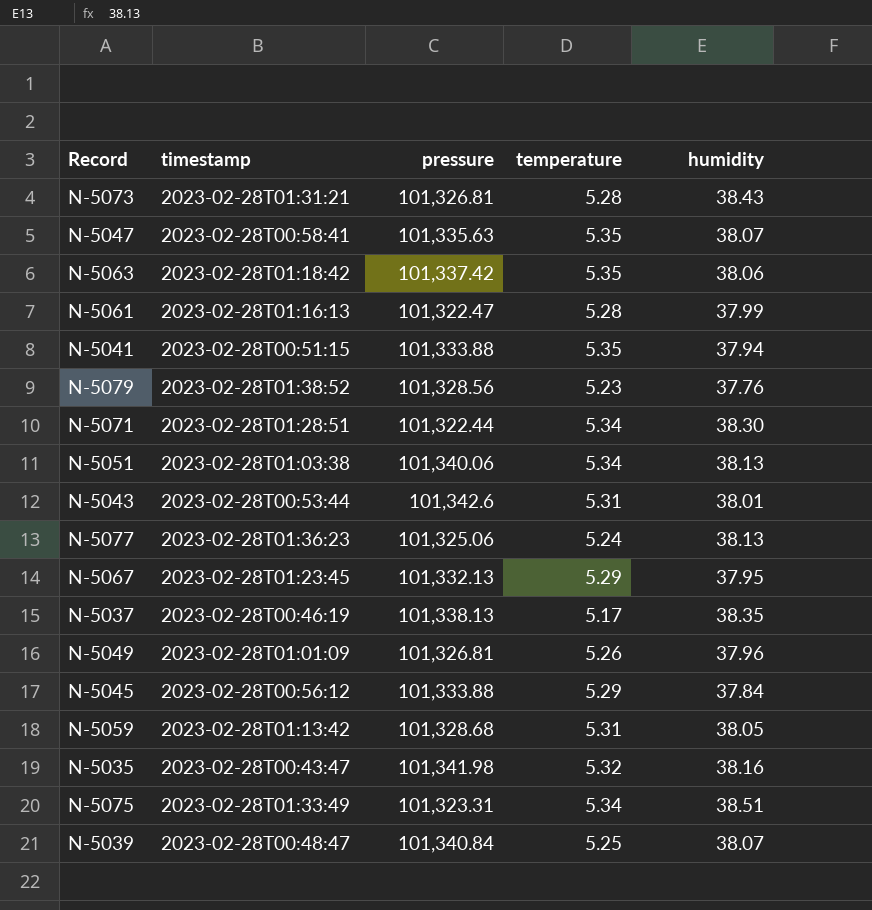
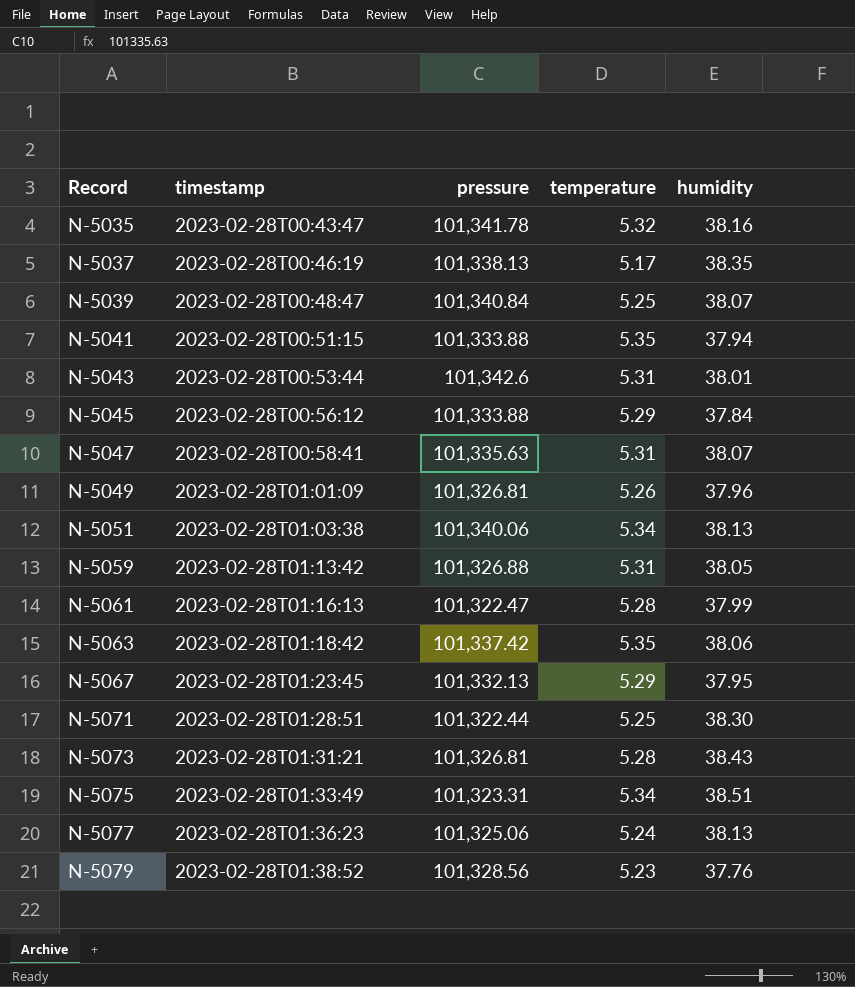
row order: none -> Record ascending
N-5035 | pressure: 101,341.98 -> 101,341.78
N-5047 | temperature: 5.35 -> 5.31
N-5059 | pressure: 101,328.68 -> 101,326.88
N-5071 | temperature: 5.34 -> 5.25

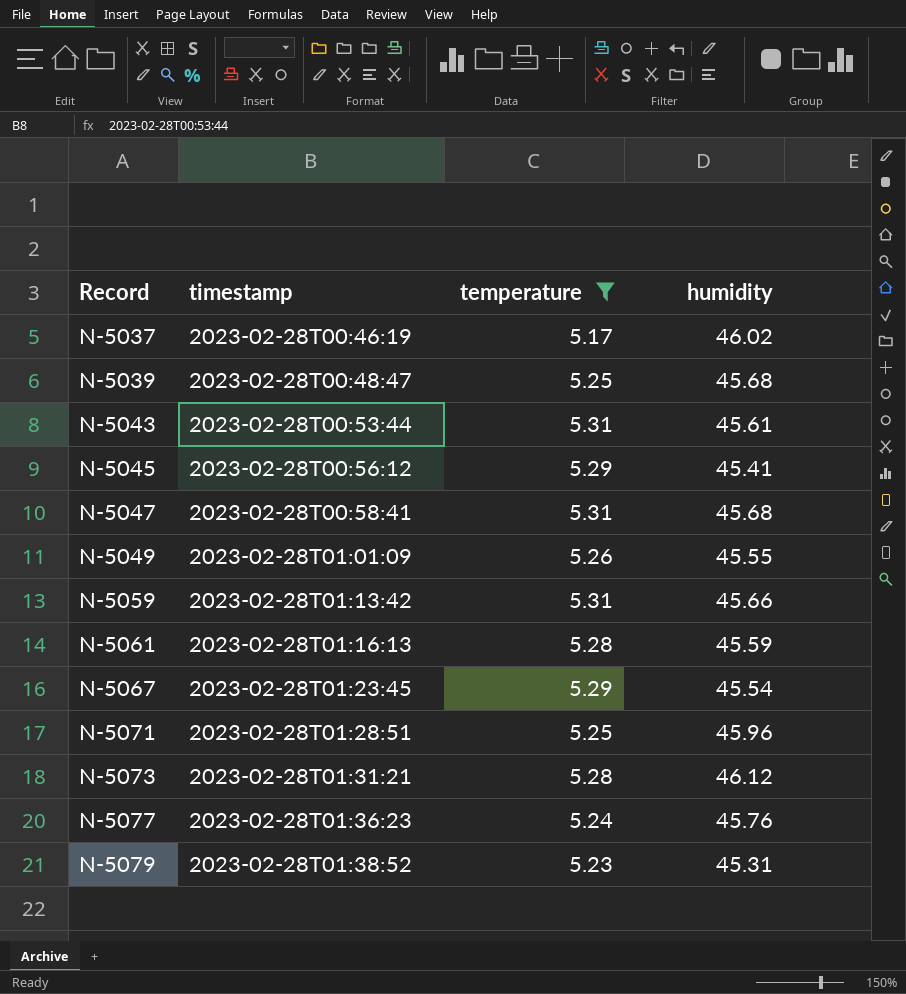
filter: none -> temperature <= 5.31
column pressure | position: 3 -> none
N-5037 | humidity: 38.35 -> 46.02
N-5039 | humidity: 38.07 -> 45.68
N-5043 | humidity: 38.01 -> 45.61
N-5045 | humidity: 37.84 -> 45.41
N-5047 | humidity: 38.07 -> 45.68
N-5049 | humidity: 37.96 -> 45.55
N-5059 | humidity: 38.05 -> 45.66
N-5061 | humidity: 37.99 -> 45.59
N-5067 | humidity: 37.95 -> 45.54
N-5071 | humidity: 38.30 -> 45.96
N-5073 | humidity: 38.43 -> 46.12
N-5077 | humidity: 38.13 -> 45.76
N-5079 | humidity: 37.76 -> 45.31

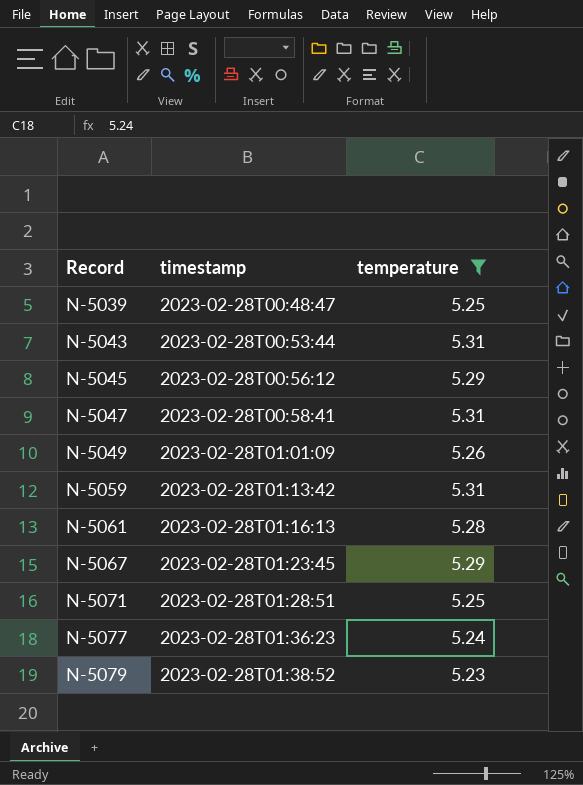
column humidity | position: 4 -> none
row N-5037: 2023-02-28T00:46:19 | 5.17 | 46.02 -> none
row N-5073: 2023-02-28T01:31:21 | 5.28 | 46.12 -> none

